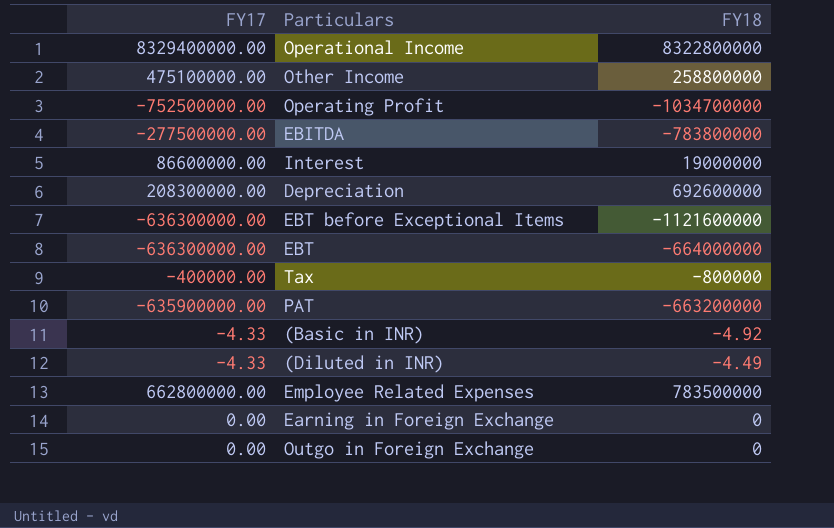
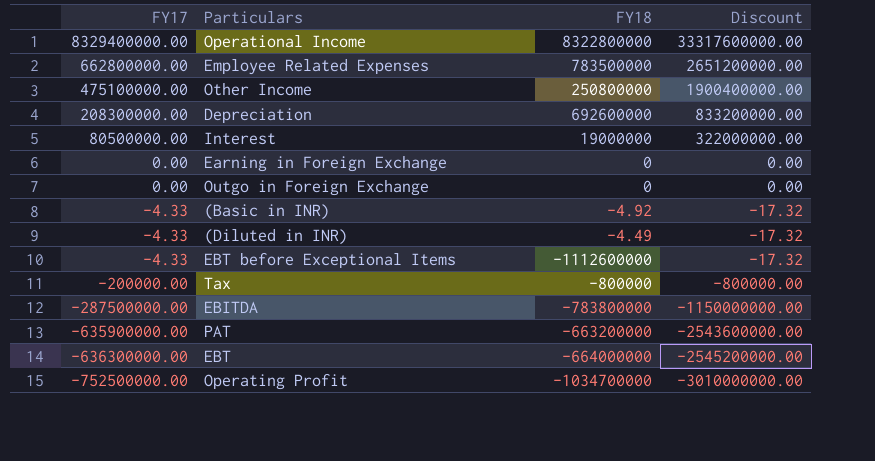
row order: none -> FY17 descending
column Discount | formula: none -> [FY17] * 4
Other Income | FY18: 258800000 -> 250800000
Interest | FY17: 86600000.00 -> 80500000.00
EBT before Exceptional Items | FY17: -636300000.00 -> -4.33
EBT before Exceptional Items | FY18: -1121600000 -> -1112600000
Tax | FY17: -400000.00 -> -200000.00
EBITDA | FY17: -277500000.00 -> -287500000.00

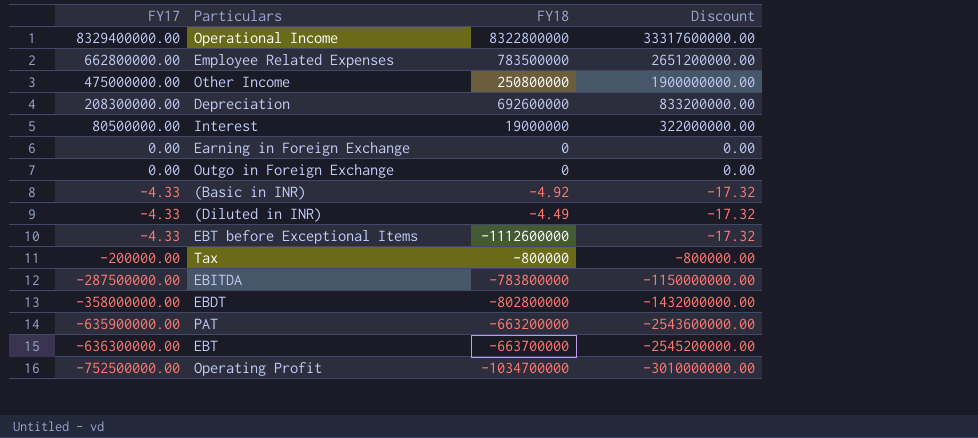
Other Income | FY17: 475100000.00 -> 475000000.00
Other Income | Discount: 1900400000.00 -> 1900000000.00
row EBDT: none -> -358000000.00 | -802800000 | -1432000000.00
EBT | FY18: -664000000 -> -663700000

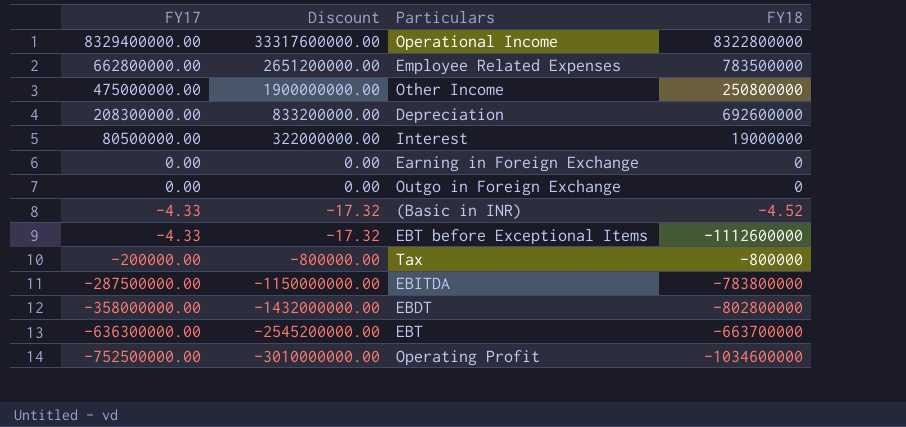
column Discount | position: 4 -> 2
row (Diluted in INR): -4.33 | -4.49 | -17.32 -> none
row PAT: -635900000.00 | -663200000 | -2543600000.00 -> none
(Basic in INR) | FY18: -4.92 -> -4.52
Operating Profit | FY18: -1034700000 -> -1034600000

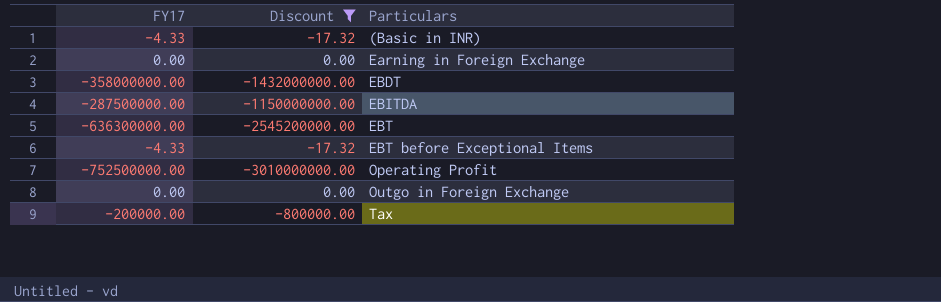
filter: none -> Discount <= 0.00
row order: FY17 descending -> Particulars ascending
column FY18 | position: 4 -> none

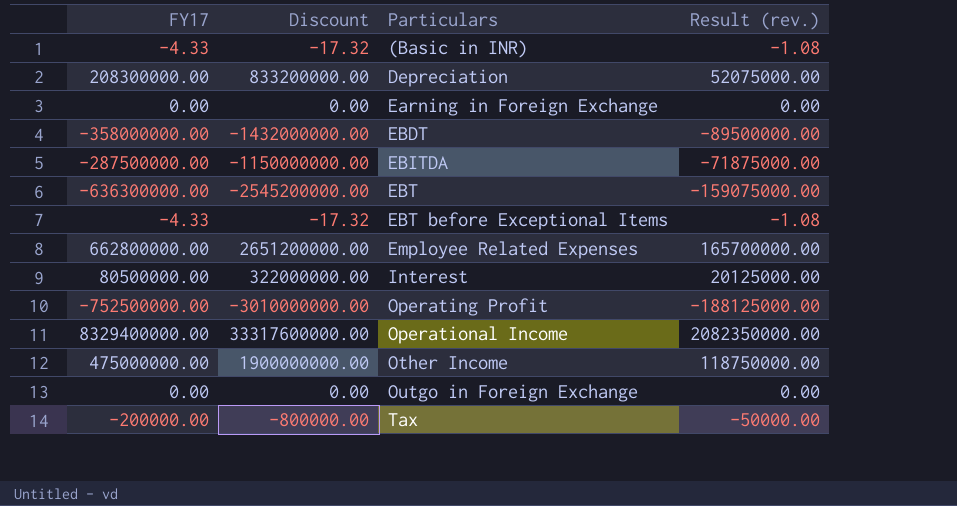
filter: Discount <= 0.00 -> none
column Result (rev.) | formula: none -> [FY17] * 0.25

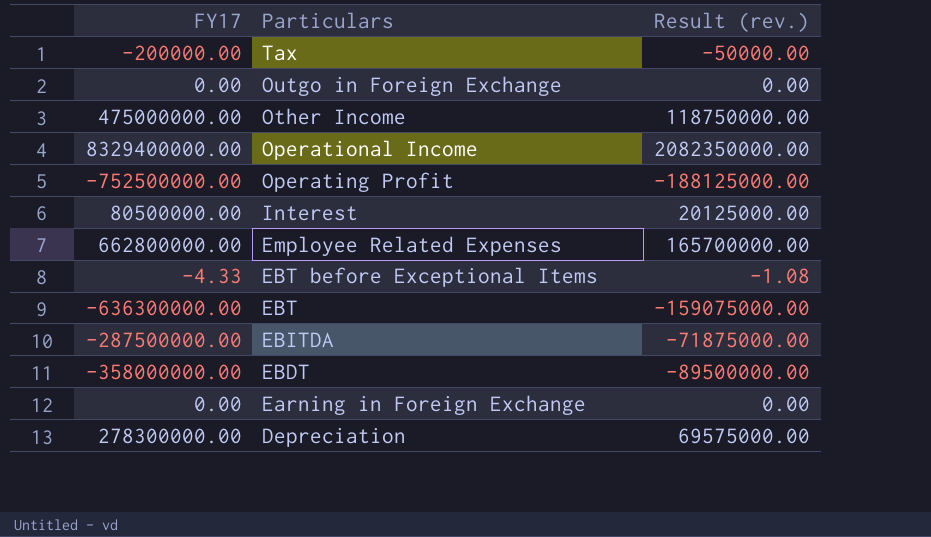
row order: Particulars ascending -> Particulars descending
column Discount | formula: [FY17] * 4 -> none
row (Basic in INR): -4.33 | -17.32 | -1.08 -> none
Depreciation | FY17: 208300000.00 -> 278300000.00
Depreciation | Result (rev.): 52075000.00 -> 69575000.00

